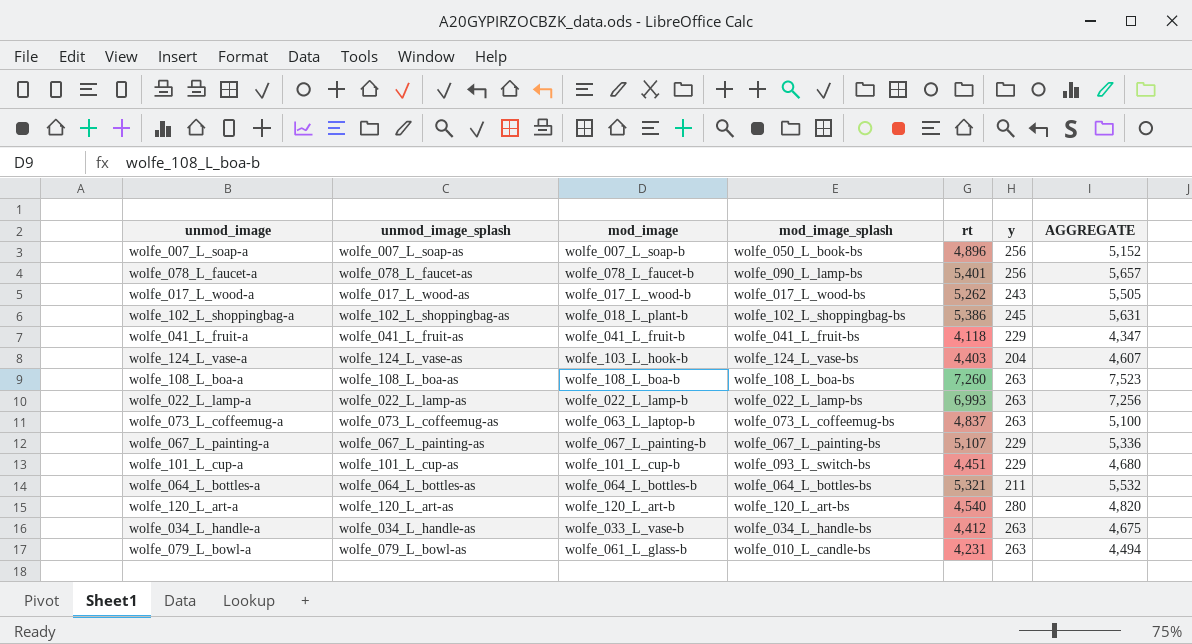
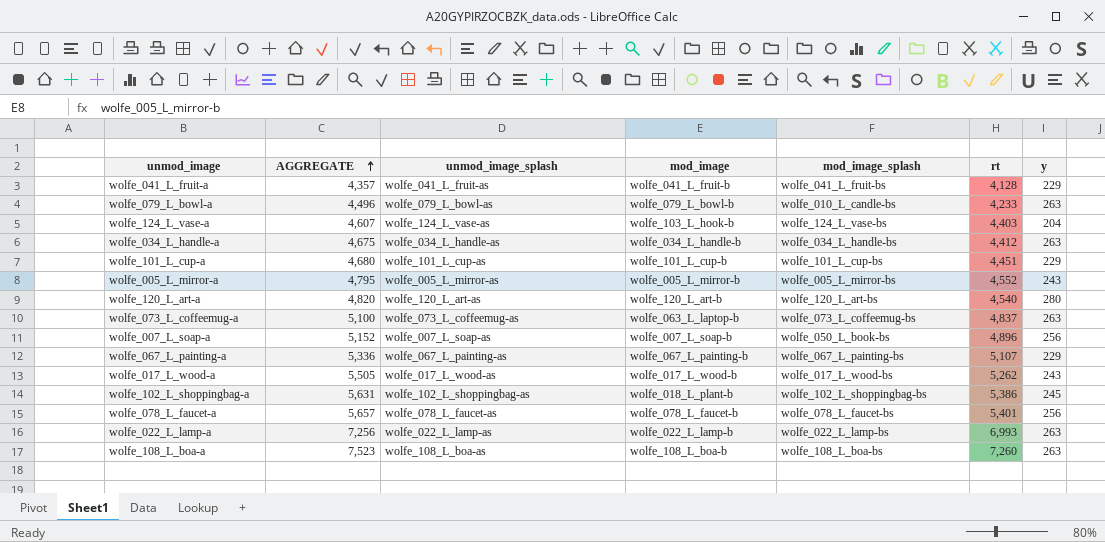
row order: none -> AGGREGATE ascending
column AGGREGATE | position: 7 -> 2
row wolfe_064_L_bottles-a: wolfe_064_L_bottles-as | wolfe_064_L_bottles-b | wolfe_064_L_bottles-bs | 5,321 | 211 | 5,532 -> none
wolfe_041_L_fruit-a | AGGREGATE: 4,347 -> 4,357
wolfe_041_L_fruit-a | rt: 4,118 -> 4,128
wolfe_079_L_bowl-a | AGGREGATE: 4,494 -> 4,496
wolfe_079_L_bowl-a | mod_image: wolfe_061_L_glass-b -> wolfe_079_L_bowl-b
wolfe_079_L_bowl-a | rt: 4,231 -> 4,233
wolfe_034_L_handle-a | mod_image: wolfe_033_L_vase-b -> wolfe_034_L_handle-b
wolfe_101_L_cup-a | mod_image_splash: wolfe_093_L_switch-bs -> wolfe_101_L_cup-bs
row wolfe_005_L_mirror-a: none -> 4,795 | wolfe_005_L_mirror-as | wolfe_005_L_mirror-b | wolfe_005_L_mirror-bs | 4,552 | 243
wolfe_078_L_faucet-a | mod_image_splash: wolfe_090_L_lamp-bs -> wolfe_078_L_faucet-bs

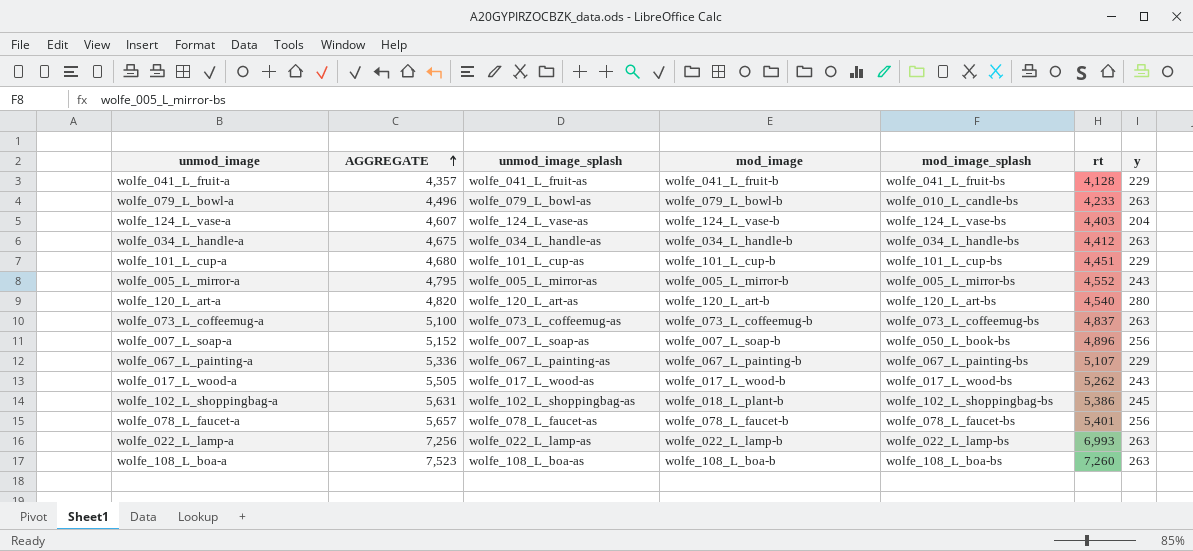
wolfe_124_L_vase-a | mod_image: wolfe_103_L_hook-b -> wolfe_124_L_vase-b
wolfe_073_L_coffeemug-a | mod_image: wolfe_063_L_laptop-b -> wolfe_073_L_coffeemug-b

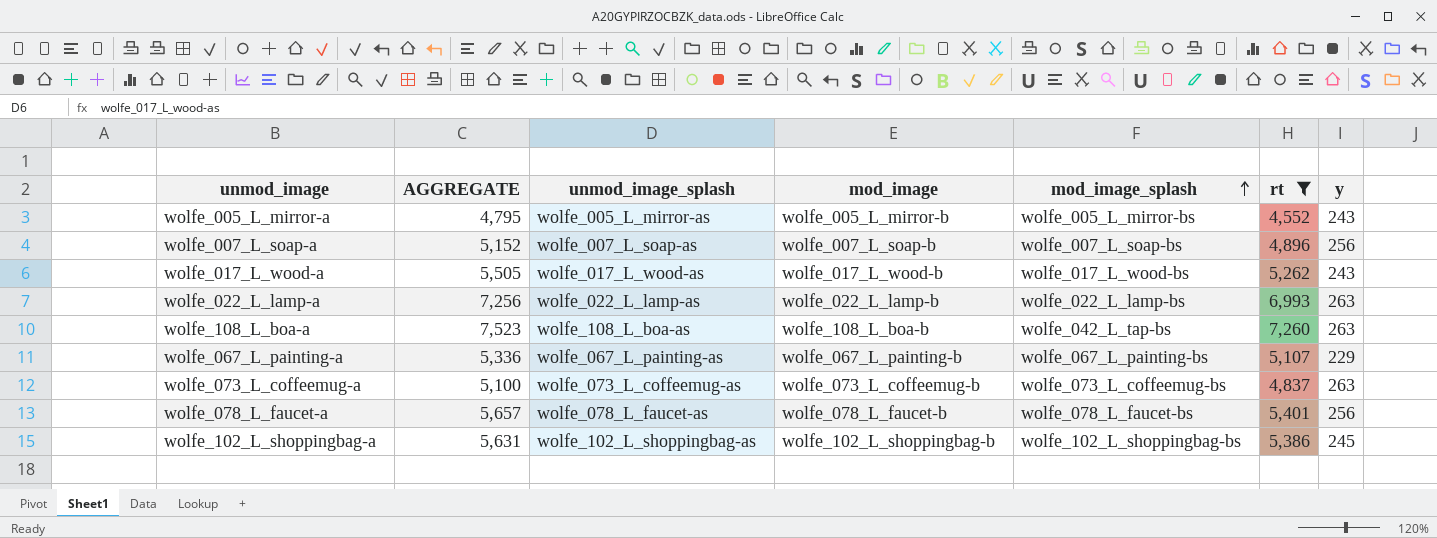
filter: none -> rt >= 4,552
row order: AGGREGATE ascending -> mod_image_splash ascending
wolfe_007_L_soap-a | mod_image_splash: wolfe_050_L_book-bs -> wolfe_007_L_soap-bs
wolfe_108_L_boa-a | mod_image_splash: wolfe_108_L_boa-bs -> wolfe_042_L_tap-bs
wolfe_102_L_shoppingbag-a | mod_image: wolfe_018_L_plant-b -> wolfe_102_L_shoppingbag-b

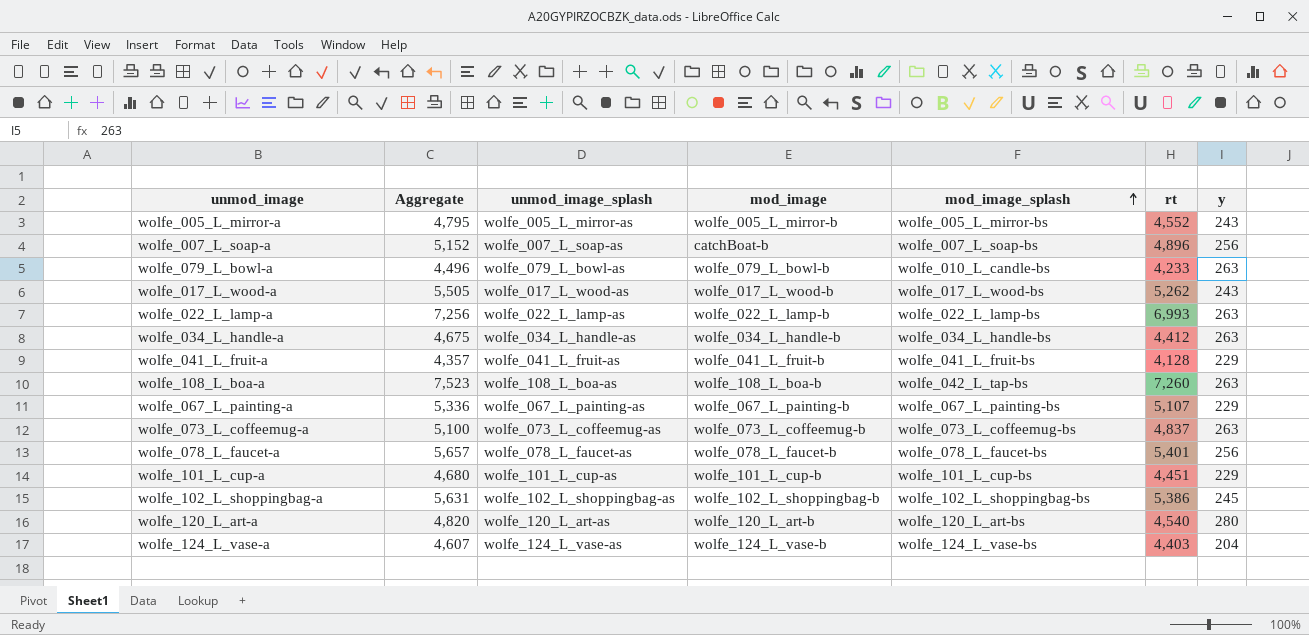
filter: rt >= 4,552 -> none
column name: AGGREGATE -> Aggregate
wolfe_007_L_soap-a | mod_image: wolfe_007_L_soap-b -> catchBoat-b

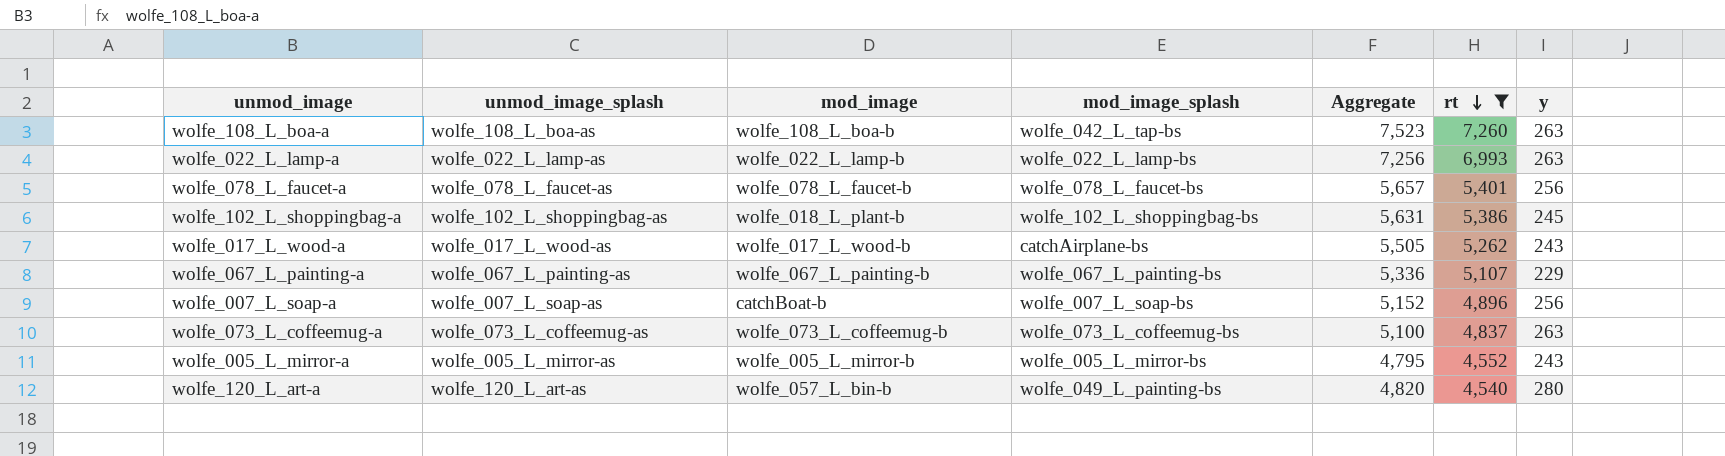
filter: none -> rt >= 4,540
row order: mod_image_splash ascending -> rt descending
column Aggregate | position: 2 -> 5
wolfe_102_L_shoppingbag-a | mod_image: wolfe_102_L_shoppingbag-b -> wolfe_018_L_plant-b
wolfe_017_L_wood-a | mod_image_splash: wolfe_017_L_wood-bs -> catchAirplane-bs
wolfe_120_L_art-a | mod_image: wolfe_120_L_art-b -> wolfe_057_L_bin-b
wolfe_120_L_art-a | mod_image_splash: wolfe_120_L_art-bs -> wolfe_049_L_painting-bs

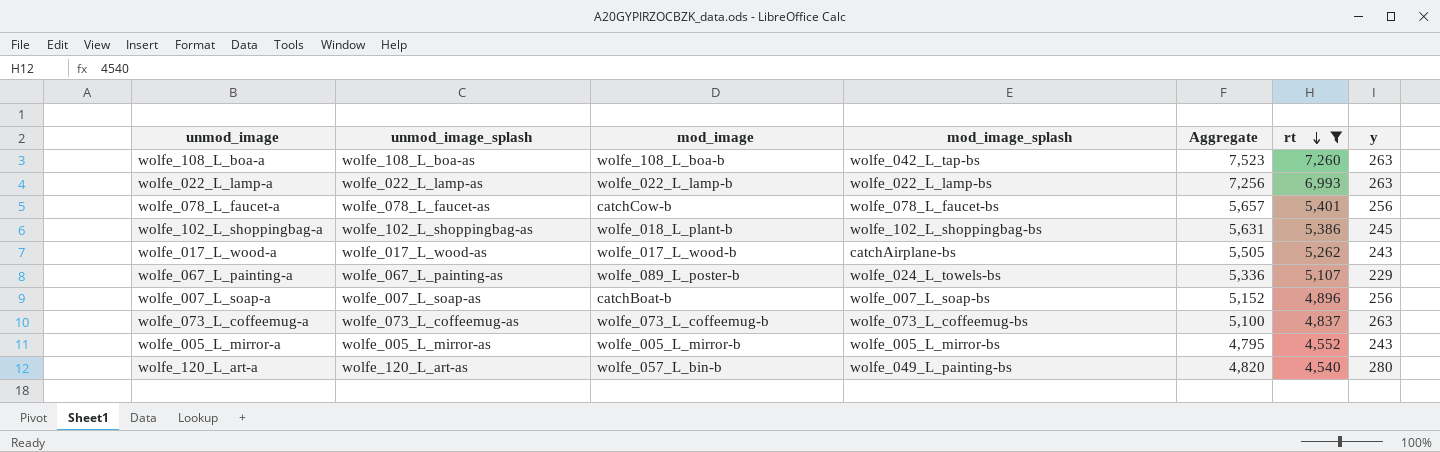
wolfe_078_L_faucet-a | mod_image: wolfe_078_L_faucet-b -> catchCow-b
wolfe_067_L_painting-a | mod_image: wolfe_067_L_painting-b -> wolfe_089_L_poster-b
wolfe_067_L_painting-a | mod_image_splash: wolfe_067_L_painting-bs -> wolfe_024_L_towels-bs

